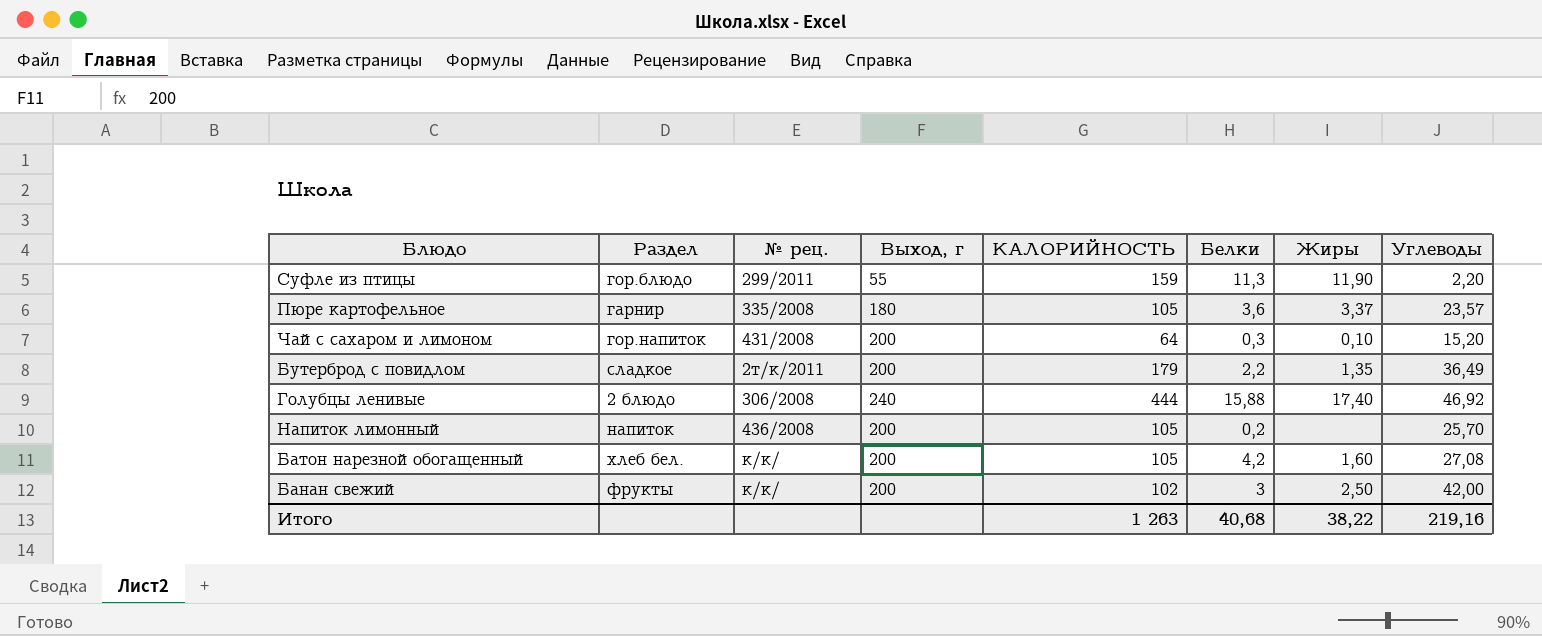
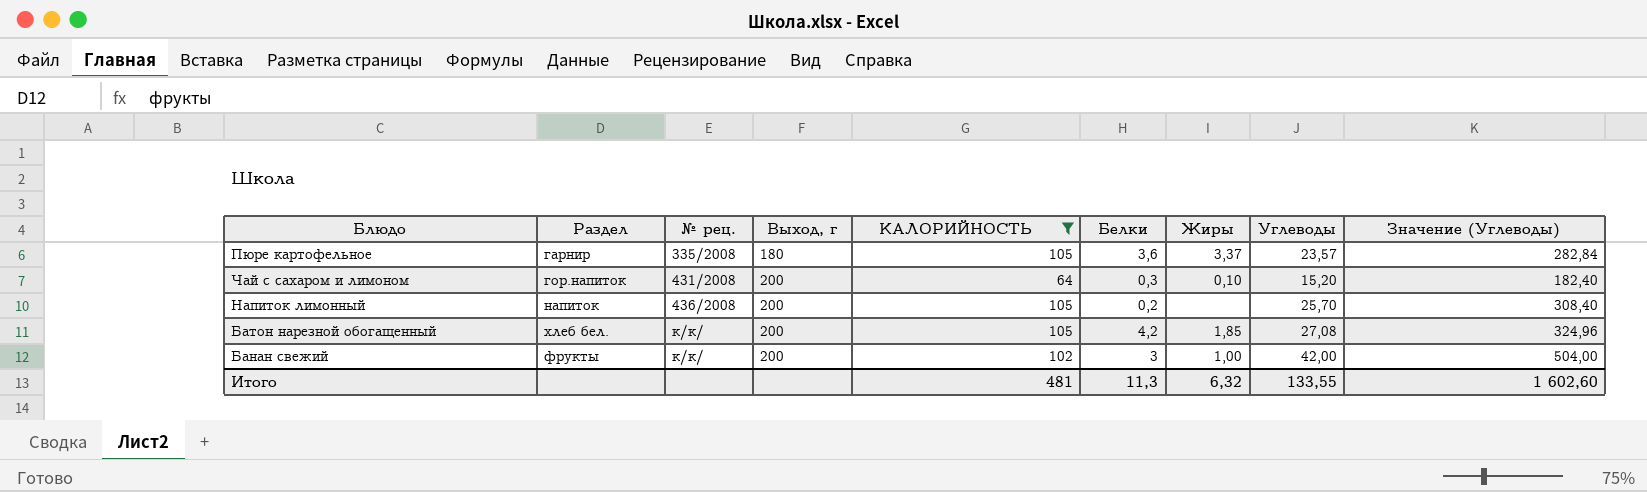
filter: none -> КАЛОРИЙНОСТЬ <= 105
column Значение (Углеводы) | formula: none -> [Углеводы] * 12
Батон нарезной обогащенный | Жиры: 1,60 -> 1,85
Банан свежий | Жиры: 2,50 -> 1,00
Итого | КАЛОРИЙНОСТЬ: 1 263 -> 481
Итого | Белки: 40,68 -> 11,3
Итого | Жиры: 38,22 -> 6,32
Итого | Углеводы: 219,16 -> 133,55

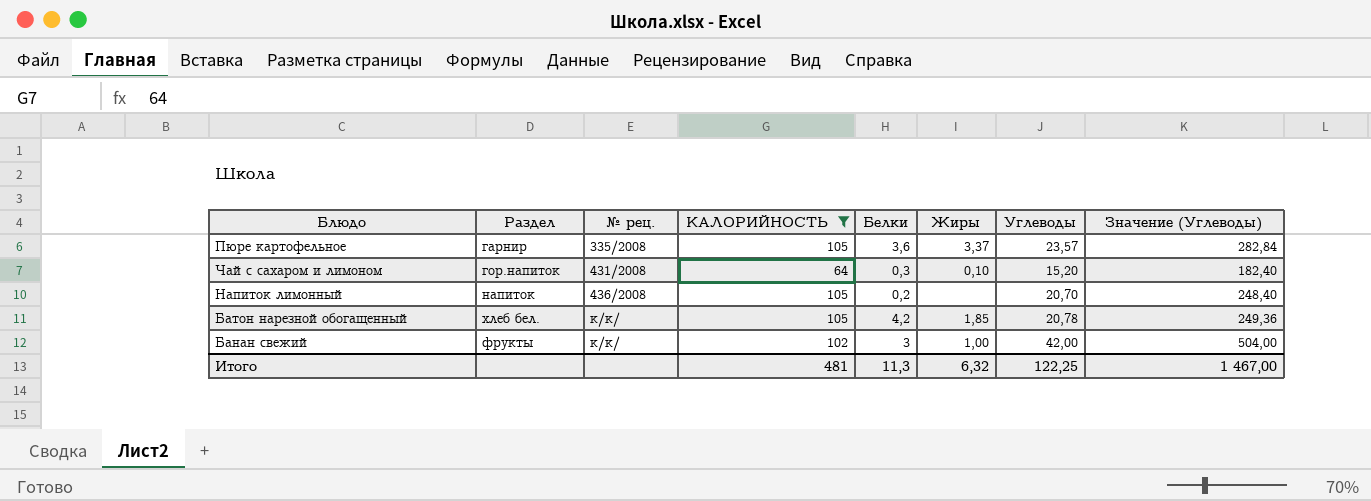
column Выход, г | position: 4 -> none
Напиток лимонный | Углеводы: 25,70 -> 20,70
Напиток лимонный | Значение (Углеводы): 308,40 -> 248,40
Батон нарезной обогащенный | Углеводы: 27,08 -> 20,78
Батон нарезной обогащенный | Значение (Углеводы): 324,96 -> 249,36
Итого | Углеводы: 133,55 -> 122,25
Итого | Значение (Углеводы): 1 602,60 -> 1 467,00

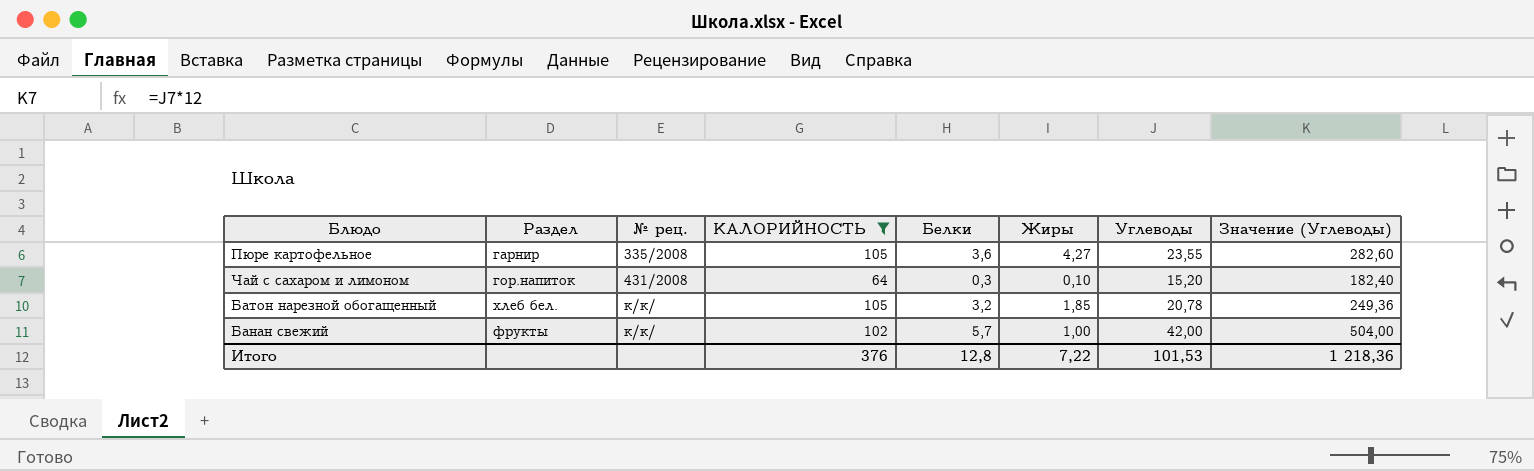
row Напиток лимонный: напиток | 436/2008 | 105 | 0,2 | none | 20,70 | 248,40 -> none
Пюре картофельное | Жиры: 3,37 -> 4,27
Пюре картофельное | Углеводы: 23,57 -> 23,55
Пюре картофельное | Значение (Углеводы): 282,84 -> 282,60
Батон нарезной обогащенный | Белки: 4,2 -> 3,2
Банан свежий | Белки: 3 -> 5,7
Итого | КАЛОРИЙНОСТЬ: 481 -> 376
Итого | Белки: 11,3 -> 12,8
Итого | Жиры: 6,32 -> 7,22
Итого | Углеводы: 122,25 -> 101,53
Итого | Значение (Углеводы): 1 467,00 -> 1 218,36

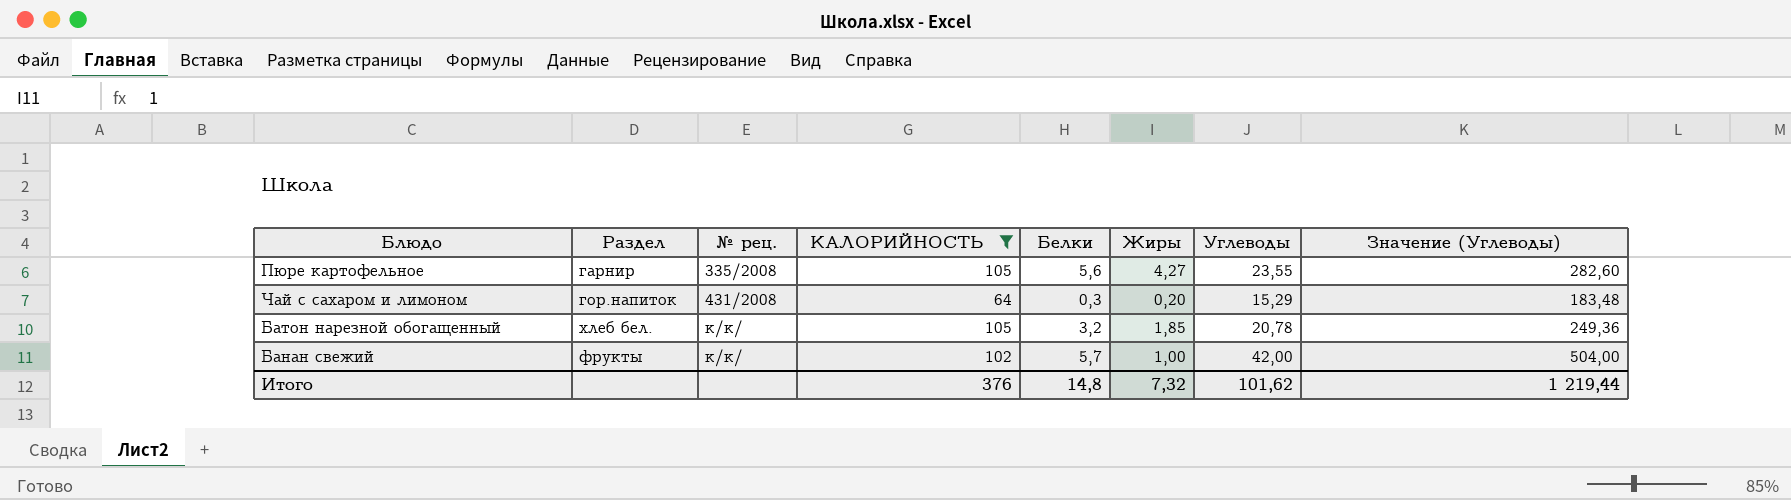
Пюре картофельное | Белки: 3,6 -> 5,6
Чай с сахаром и лимоном | Жиры: 0,10 -> 0,20
Чай с сахаром и лимоном | Углеводы: 15,20 -> 15,29
Чай с сахаром и лимоном | Значение (Углеводы): 182,40 -> 183,48
Итого | Белки: 12,8 -> 14,8
Итого | Жиры: 7,22 -> 7,32
Итого | Углеводы: 101,53 -> 101,62
Итого | Значение (Углеводы): 1 218,36 -> 1 219,44

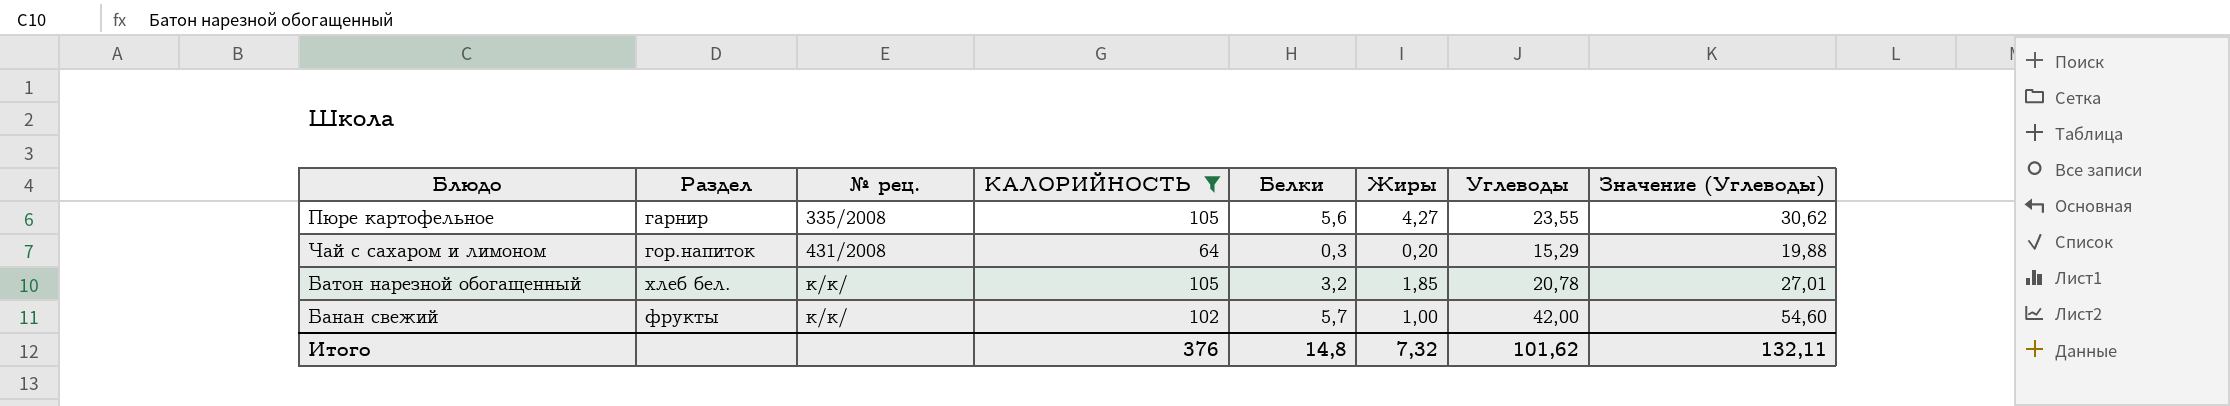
column Значение (Углеводы) | formula: [Углеводы] * 12 -> [Углеводы] * 1,3
Итого | Значение (Углеводы): 1 219,44 -> 132,11

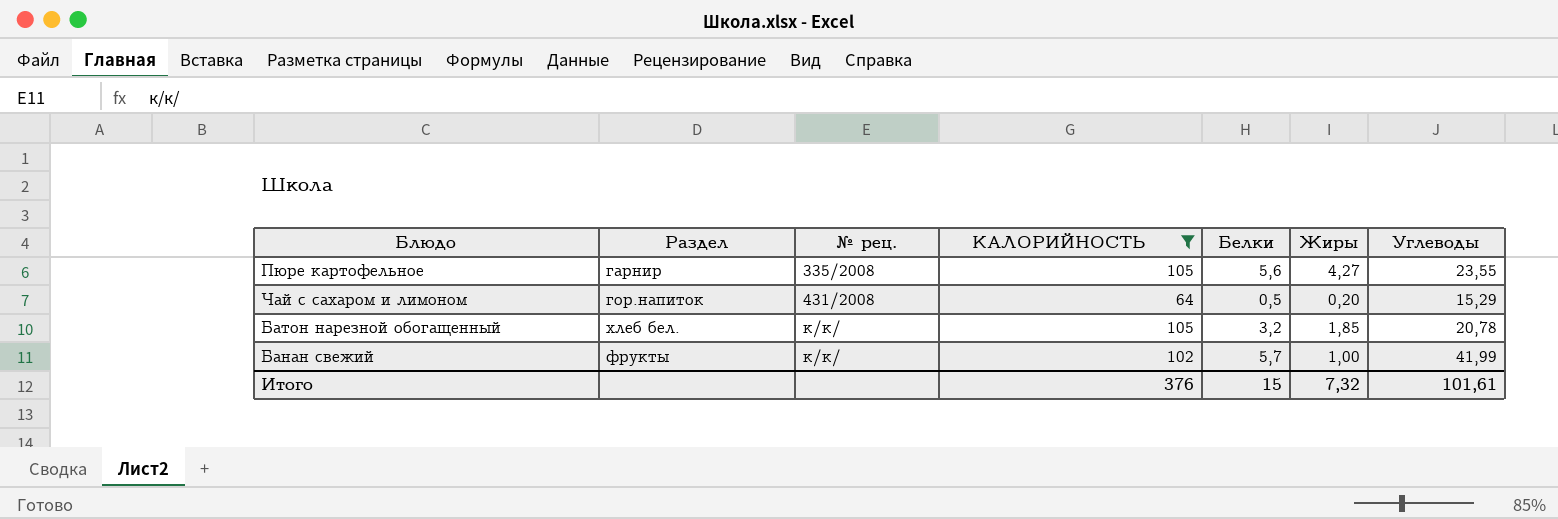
column Значение (Углеводы) | formula: [Углеводы] * 1,3 -> none
Чай с сахаром и лимоном | Белки: 0,3 -> 0,5
Банан свежий | Углеводы: 42,00 -> 41,99
Итого | Белки: 14,8 -> 15
Итого | Углеводы: 101,62 -> 101,61

